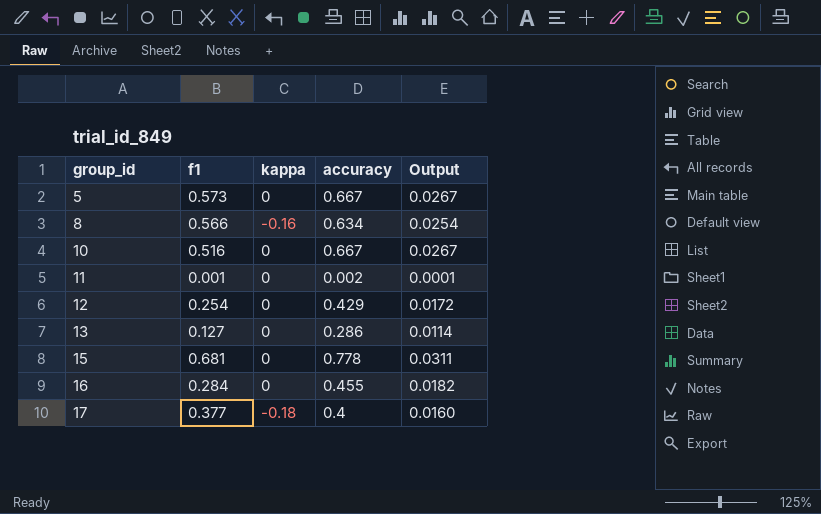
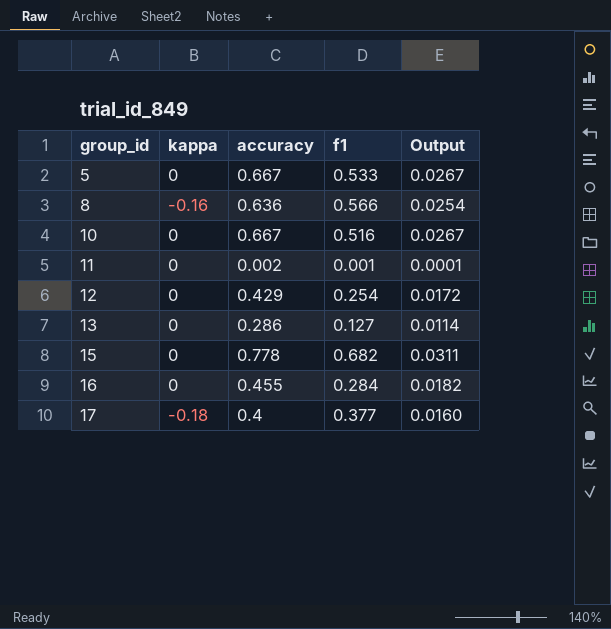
column f1 | position: 2 -> 4
5 | f1: 0.573 -> 0.533
8 | accuracy: 0.634 -> 0.636
15 | f1: 0.681 -> 0.682

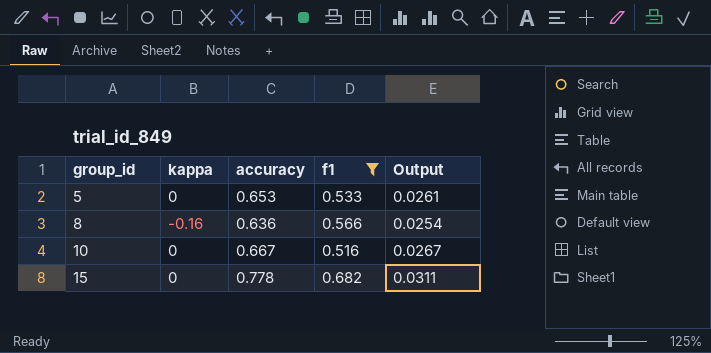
filter: none -> f1 >= 0.516
5 | accuracy: 0.667 -> 0.653
5 | Output: 0.0267 -> 0.0261

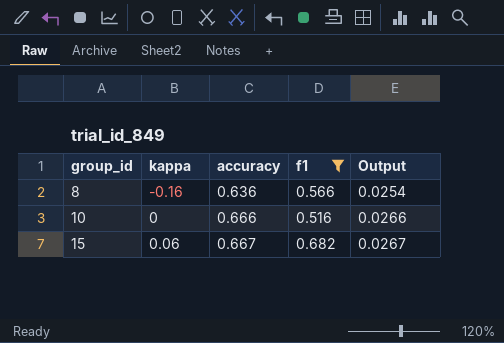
row 5: 0 | 0.653 | 0.533 | 0.0261 -> none
10 | accuracy: 0.667 -> 0.666
10 | Output: 0.0267 -> 0.0266
15 | kappa: 0 -> 0.06
15 | accuracy: 0.778 -> 0.667
15 | Output: 0.0311 -> 0.0267

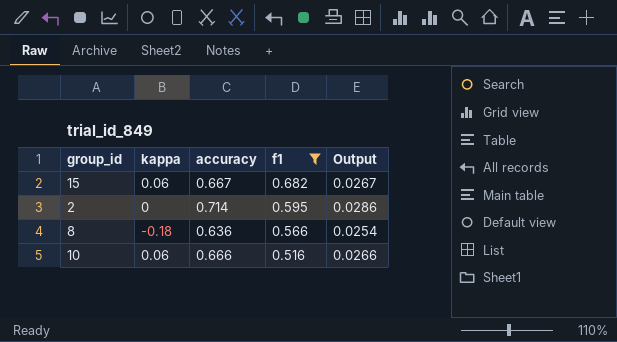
row order: group_id ascending -> f1 descending
row 2: none -> 0 | 0.714 | 0.595 | 0.0286
8 | kappa: -0.16 -> -0.18
10 | kappa: 0 -> 0.06

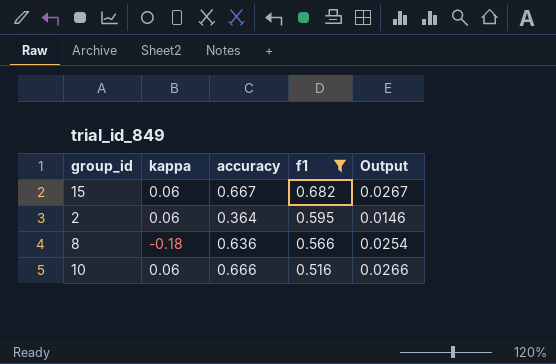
2 | kappa: 0 -> 0.06
2 | accuracy: 0.714 -> 0.364
2 | Output: 0.0286 -> 0.0146

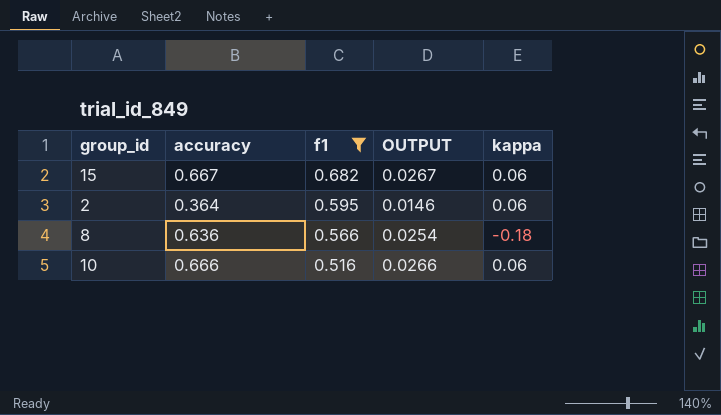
column name: Output -> OUTPUT
column kappa | position: 2 -> 5

